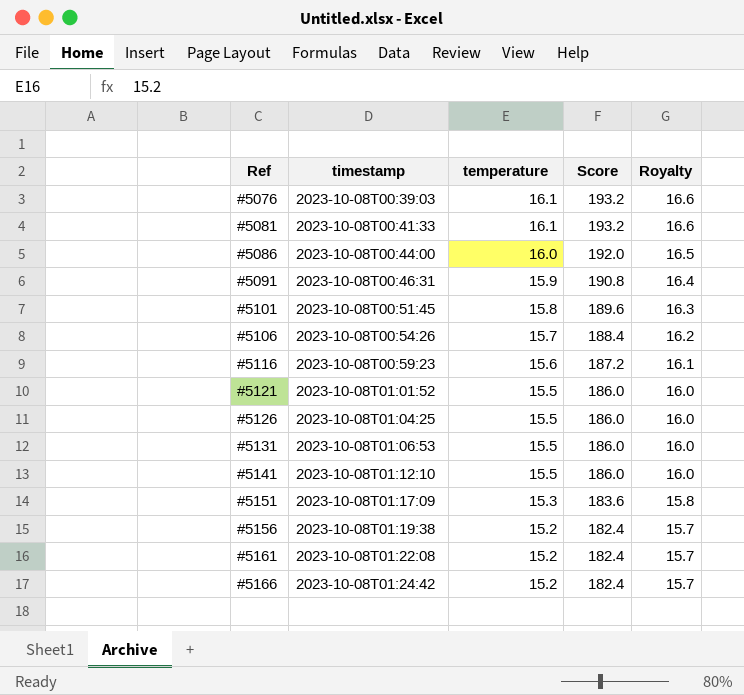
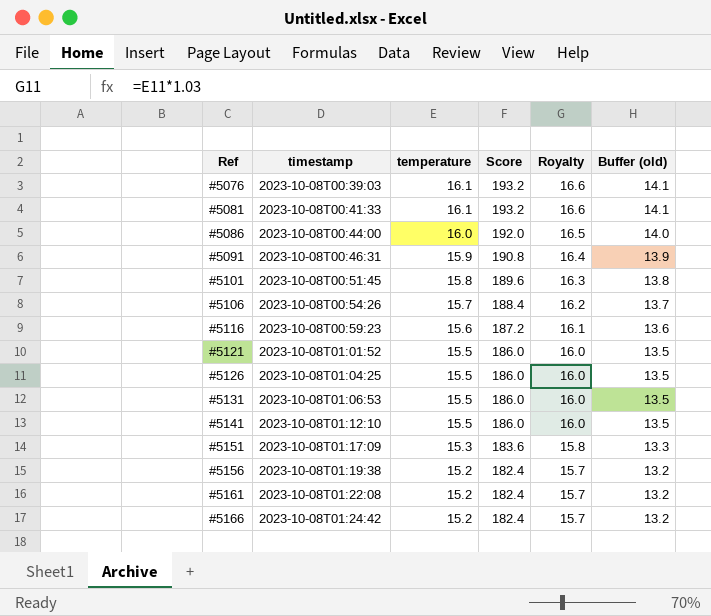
column Buffer (old) | formula: none -> [temperature] - 2

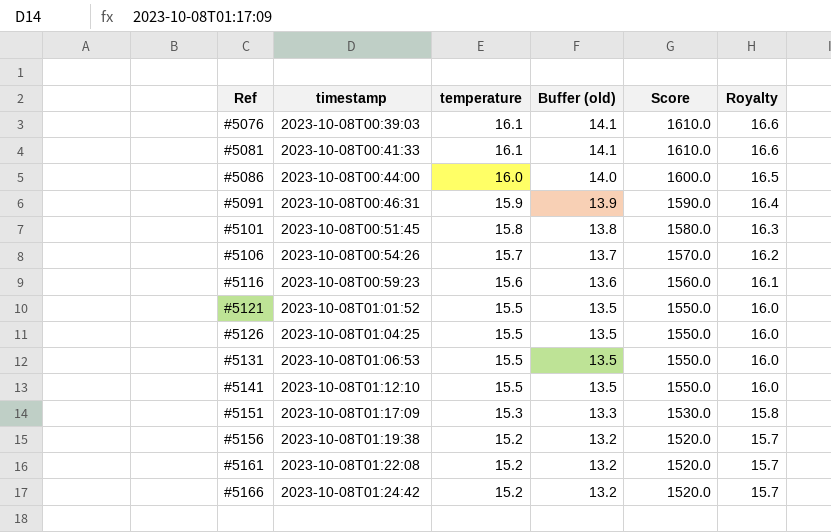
column Buffer (old) | position: 6 -> 4
column Score | formula: [temperature] * 12 -> [temperature] * 100

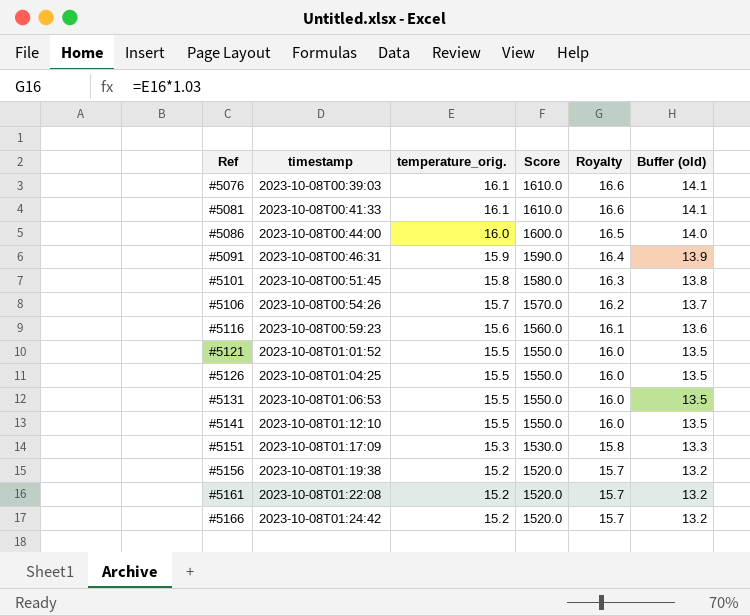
column name: temperature -> temperature_orig.
column Buffer (old) | position: 4 -> 6

